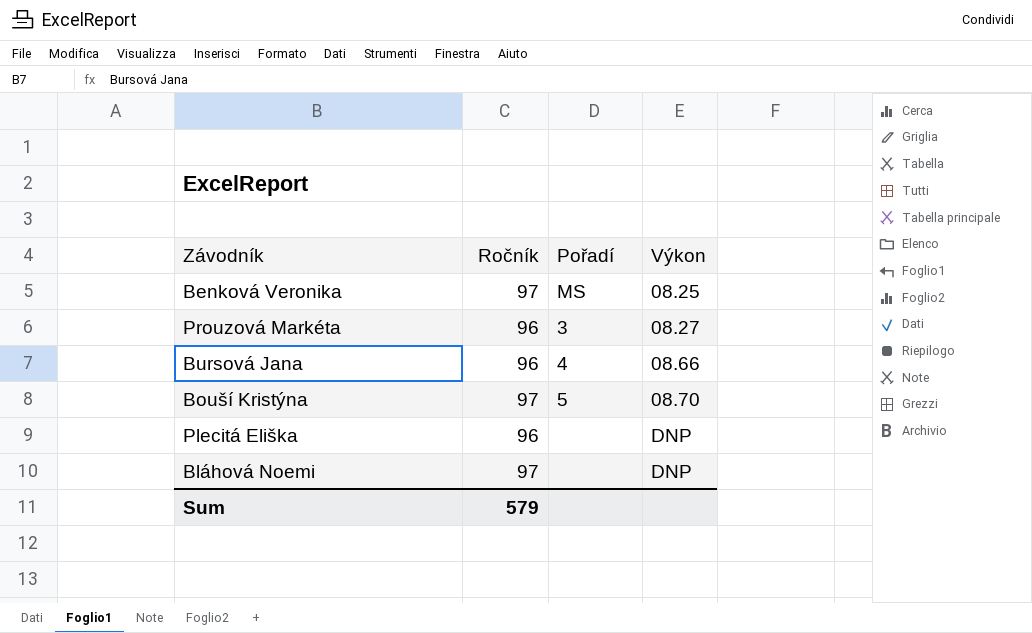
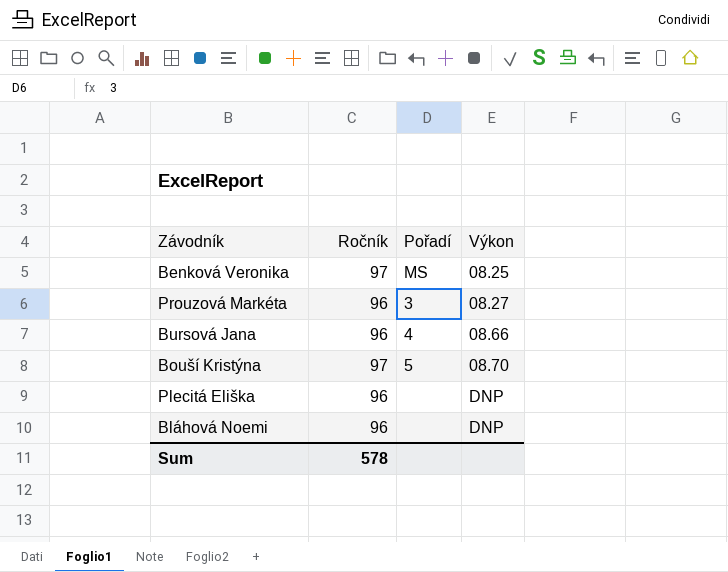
Bláhová Noemi | Ročník: 97 -> 96
Sum | Ročník: 579 -> 578

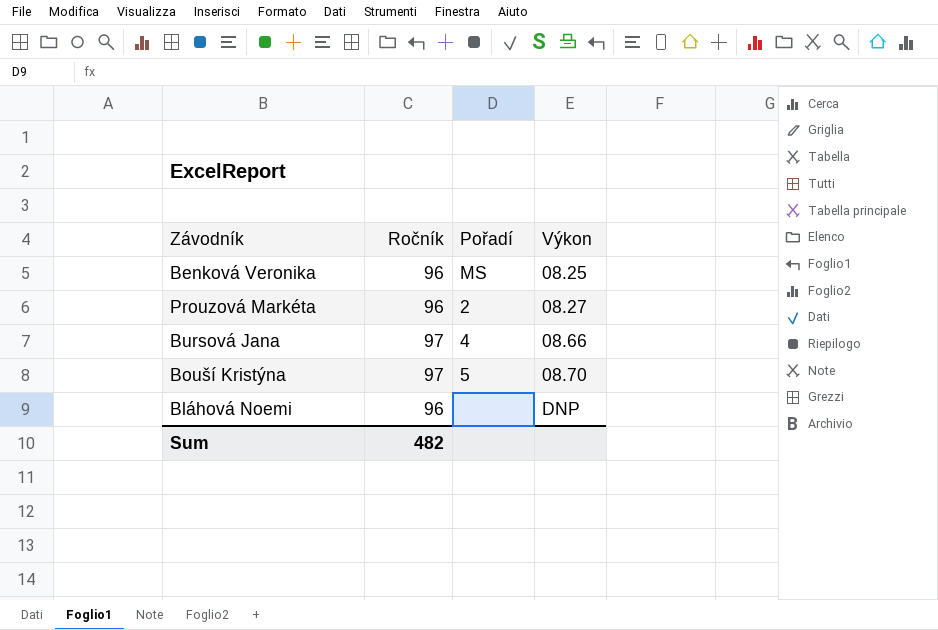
row Plecitá Eliška: 96 | none | DNP -> none
Benková Veronika | Ročník: 97 -> 96
Prouzová Markéta | Pořadí: 3 -> 2
Bursová Jana | Ročník: 96 -> 97
Sum | Ročník: 578 -> 482

